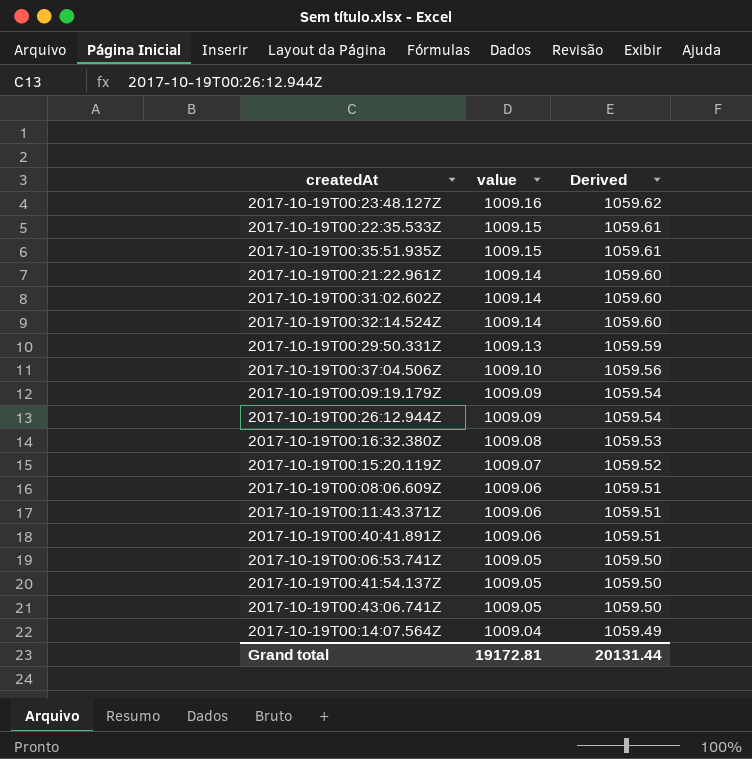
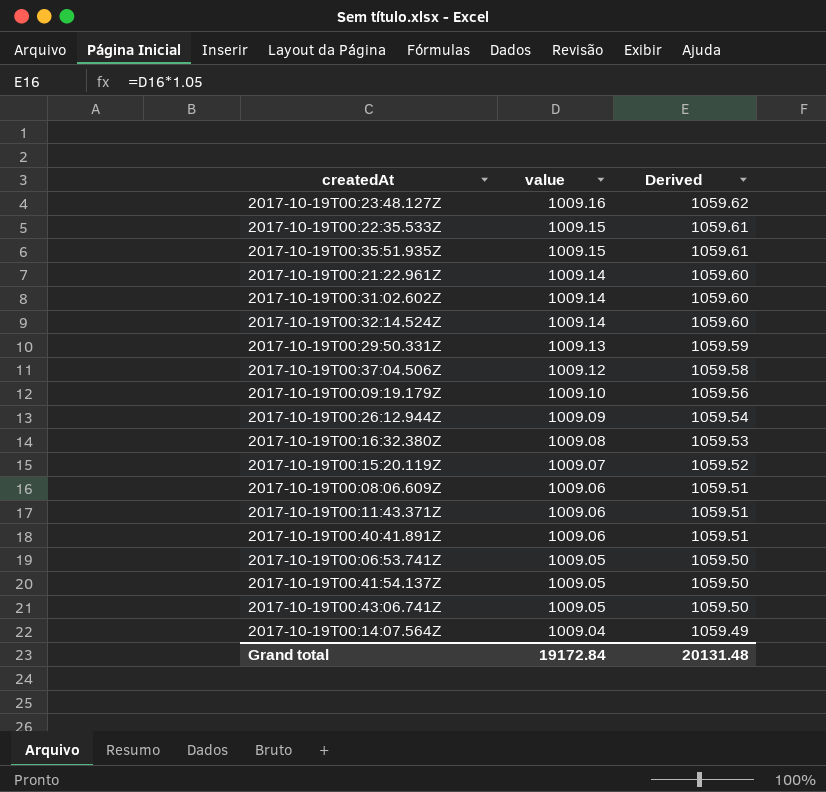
2017-10-19T00:37:04.506Z | value: 1009.10 -> 1009.12
2017-10-19T00:37:04.506Z | Derived: 1059.56 -> 1059.58
2017-10-19T00:09:19.179Z | value: 1009.09 -> 1009.10
2017-10-19T00:09:19.179Z | Derived: 1059.54 -> 1059.56
Grand total | value: 19172.81 -> 19172.84
Grand total | Derived: 20131.44 -> 20131.48

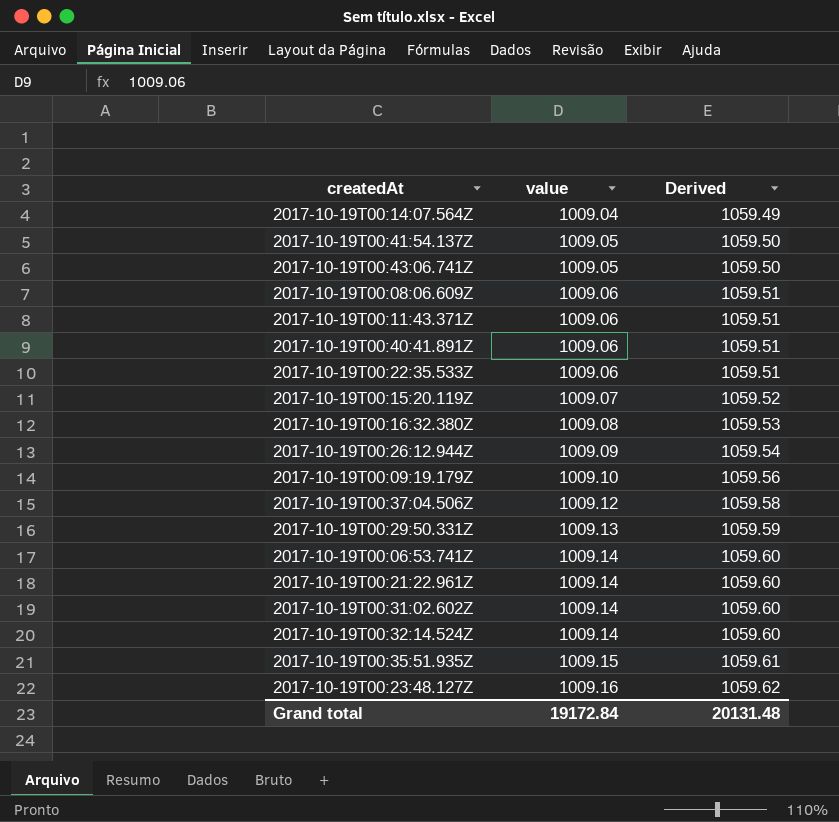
row order: value descending -> value ascending
2017-10-19T00:22:35.533Z | value: 1009.15 -> 1009.06
2017-10-19T00:22:35.533Z | Derived: 1059.61 -> 1059.51
2017-10-19T00:06:53.741Z | value: 1009.05 -> 1009.14
2017-10-19T00:06:53.741Z | Derived: 1059.50 -> 1059.60

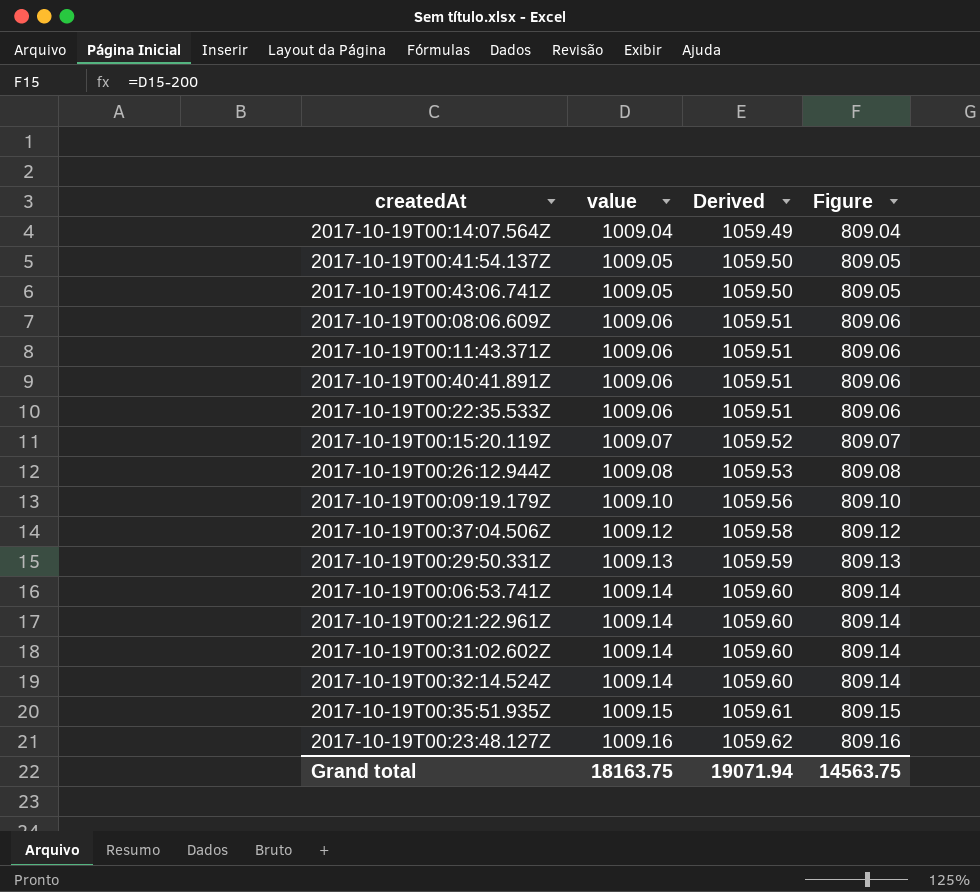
column Figure | formula: none -> [value] - 200
row 2017-10-19T00:16:32.380Z: 1009.08 | 1059.53 -> none
2017-10-19T00:26:12.944Z | value: 1009.09 -> 1009.08
2017-10-19T00:26:12.944Z | Derived: 1059.54 -> 1059.53
Grand total | value: 19172.84 -> 18163.75
Grand total | Derived: 20131.48 -> 19071.94

